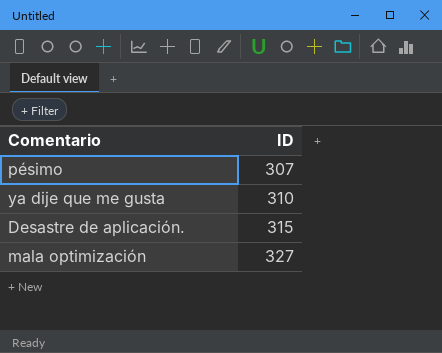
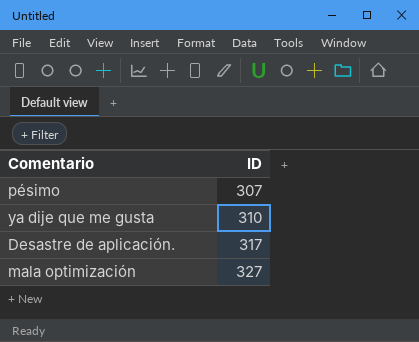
Desastre de aplicación. | ID: 315 -> 317

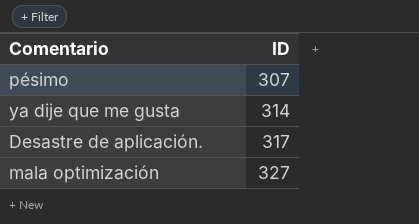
ya dije que me gusta | ID: 310 -> 314

